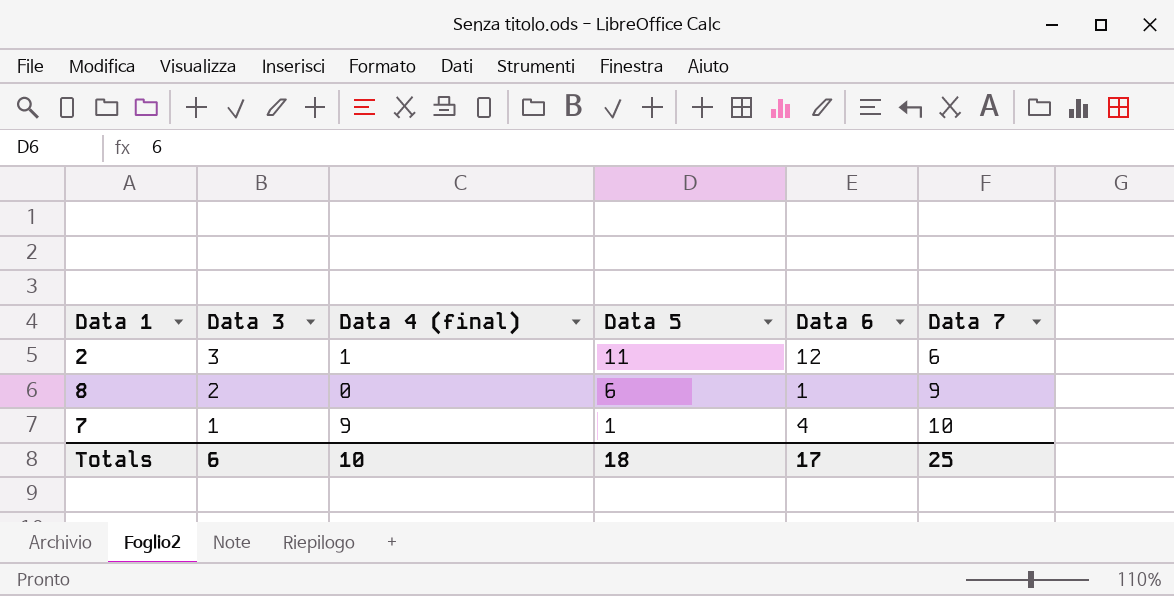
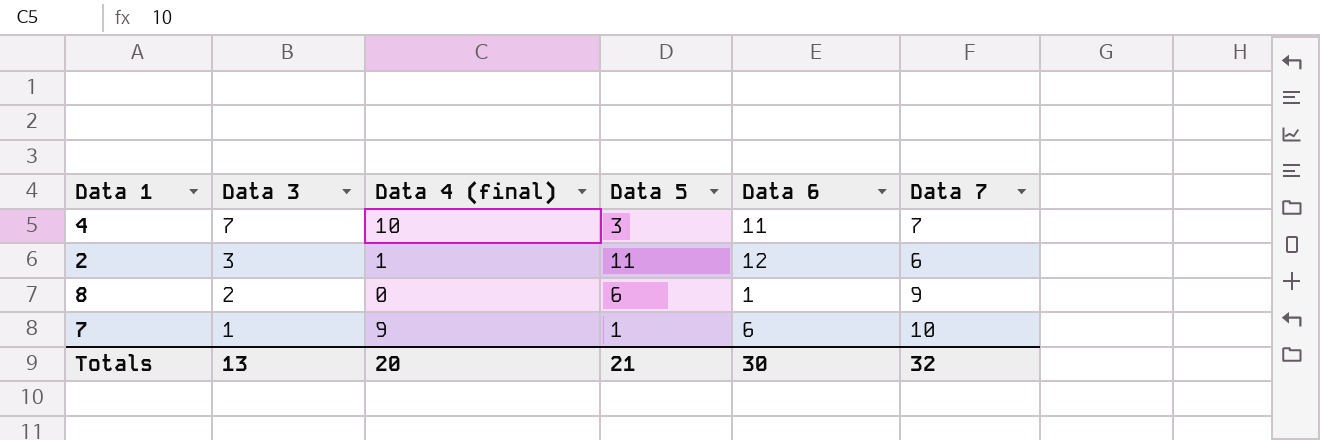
row 4: none -> 7 | 10 | 3 | 11 | 7
7 | Data 6: 4 -> 6
Totals | Data 3: 6 -> 13
Totals | Data 4 (final): 10 -> 20
Totals | Data 5: 18 -> 21
Totals | Data 6: 17 -> 30
Totals | Data 7: 25 -> 32

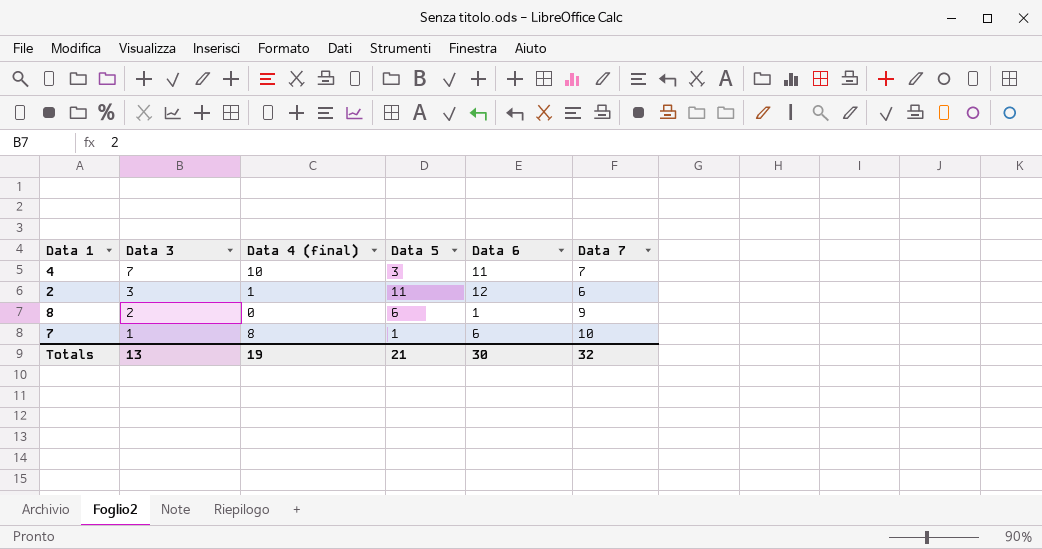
7 | Data 4 (final): 9 -> 8
Totals | Data 4 (final): 20 -> 19

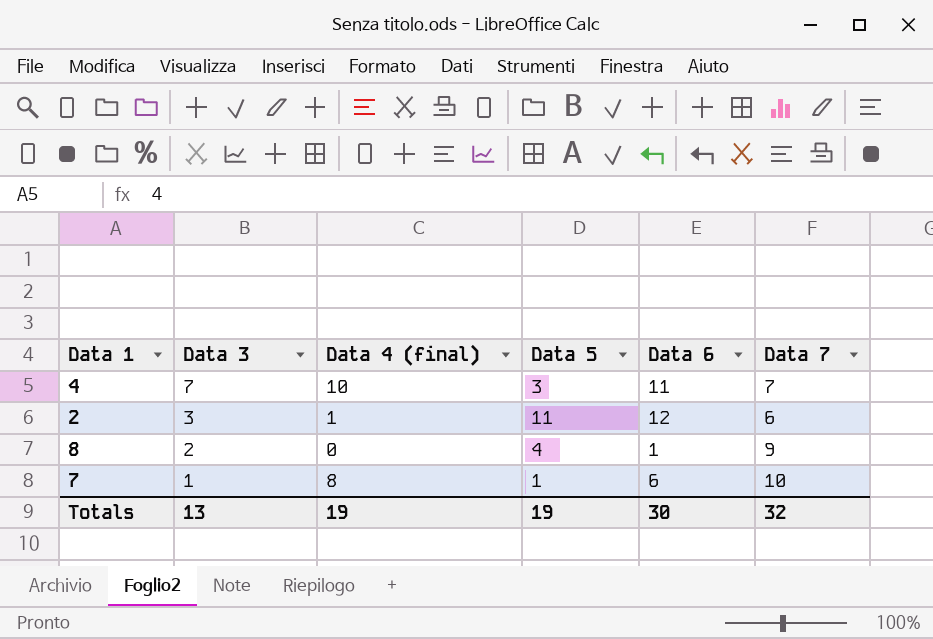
8 | Data 5: 6 -> 4
Totals | Data 5: 21 -> 19

